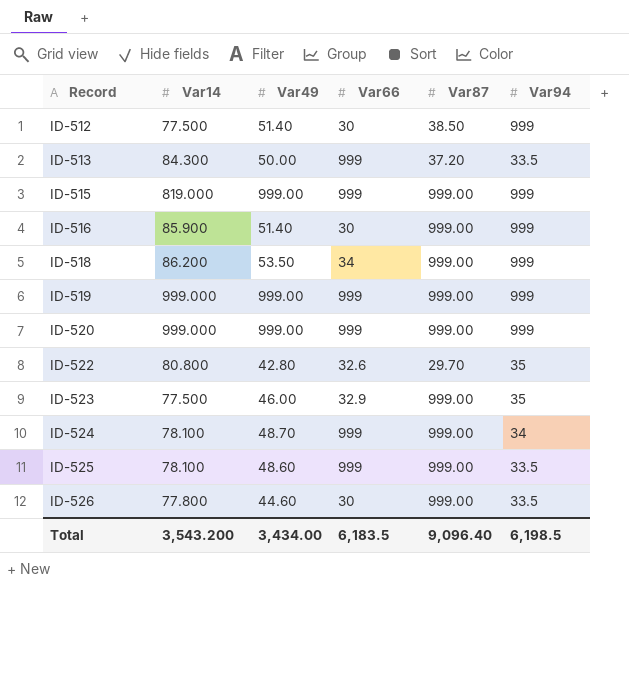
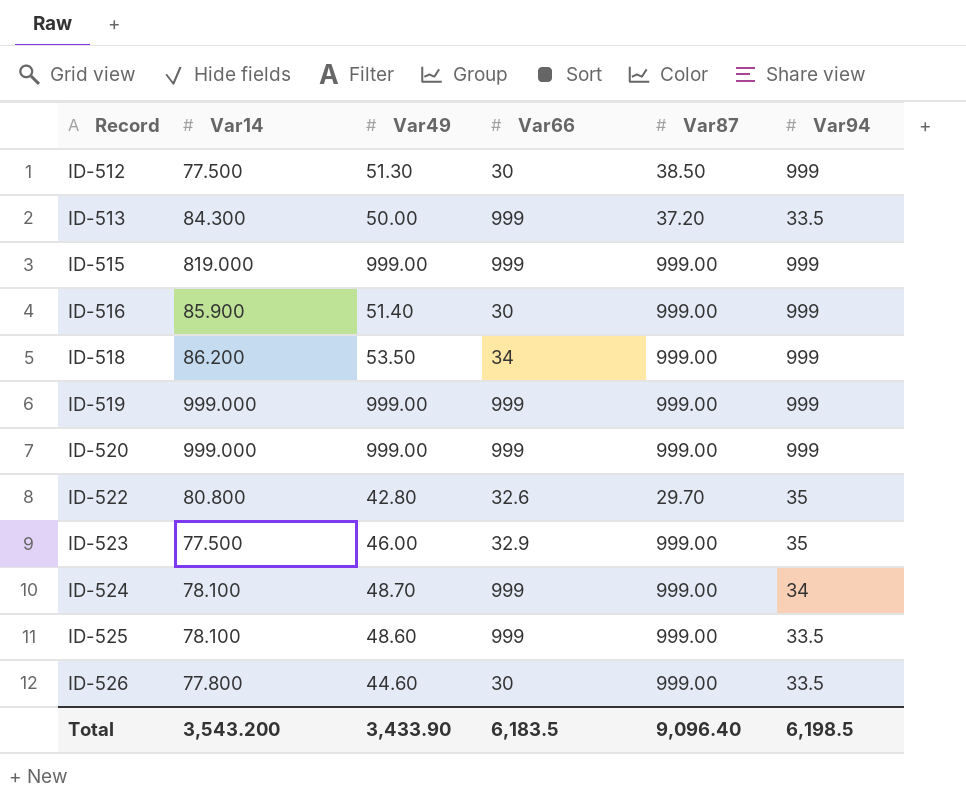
ID-512 | Var49: 51.40 -> 51.30
Total | Var49: 3,434.00 -> 3,433.90

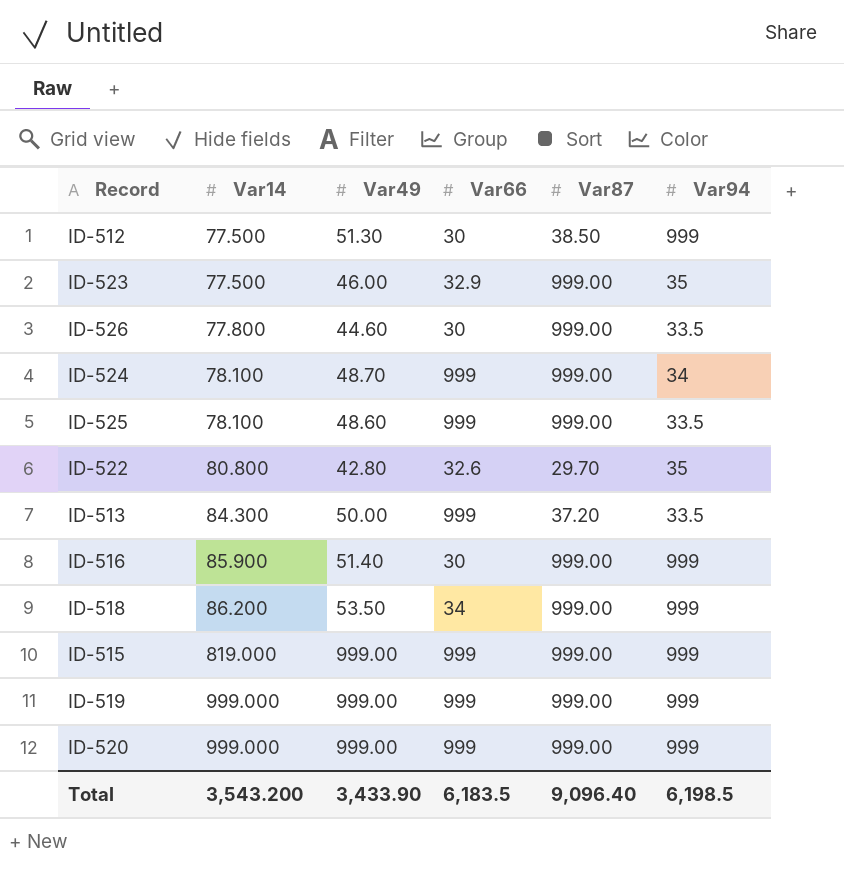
row order: Record ascending -> Var14 ascending

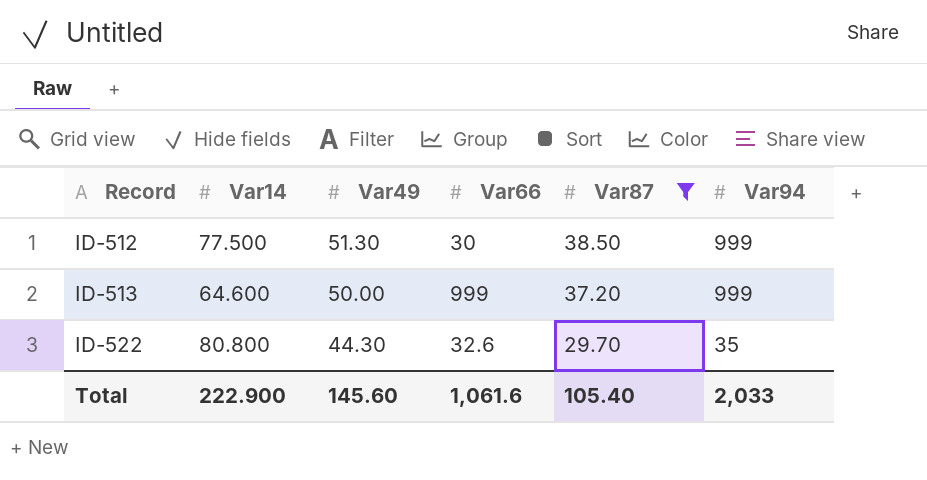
filter: none -> Var87 != 999.00
row order: Var14 ascending -> Record ascending
ID-513 | Var14: 84.300 -> 64.600
ID-513 | Var94: 33.5 -> 999
ID-522 | Var49: 42.80 -> 44.30
Total | Var14: 3,543.200 -> 222.900
Total | Var49: 3,433.90 -> 145.60
Total | Var66: 6,183.5 -> 1,061.6
Total | Var87: 9,096.40 -> 105.40
Total | Var94: 6,198.5 -> 2,033

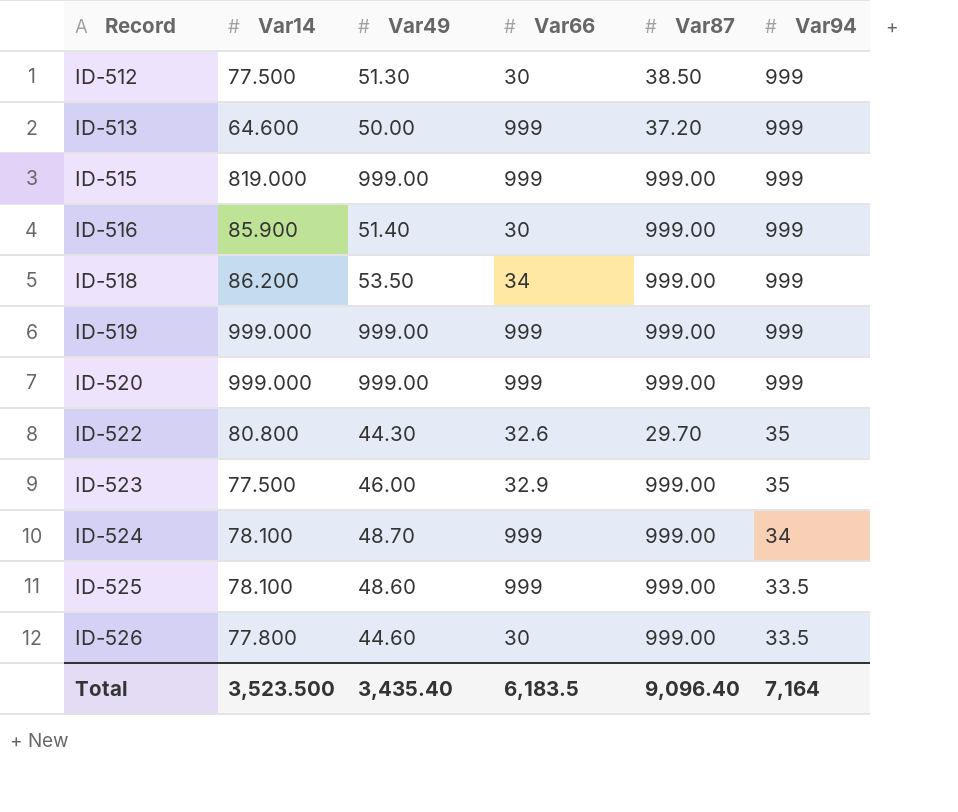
filter: Var87 != 999.00 -> none
Total | Var14: 222.900 -> 3,523.500
Total | Var49: 145.60 -> 3,435.40
Total | Var66: 1,061.6 -> 6,183.5
Total | Var87: 105.40 -> 9,096.40
Total | Var94: 2,033 -> 7,164

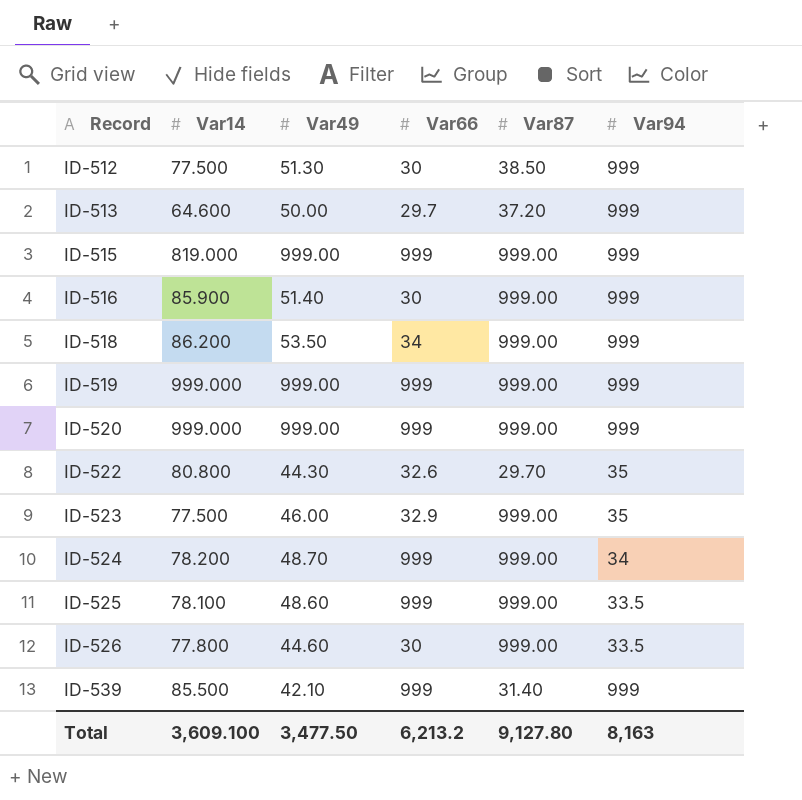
ID-513 | Var66: 999 -> 29.7
ID-524 | Var14: 78.100 -> 78.200
row ID-539: none -> 85.500 | 42.10 | 999 | 31.40 | 999
Total | Var14: 3,523.500 -> 3,609.100
Total | Var49: 3,435.40 -> 3,477.50
Total | Var66: 6,183.5 -> 6,213.2
Total | Var87: 9,096.40 -> 9,127.80
Total | Var94: 7,164 -> 8,163

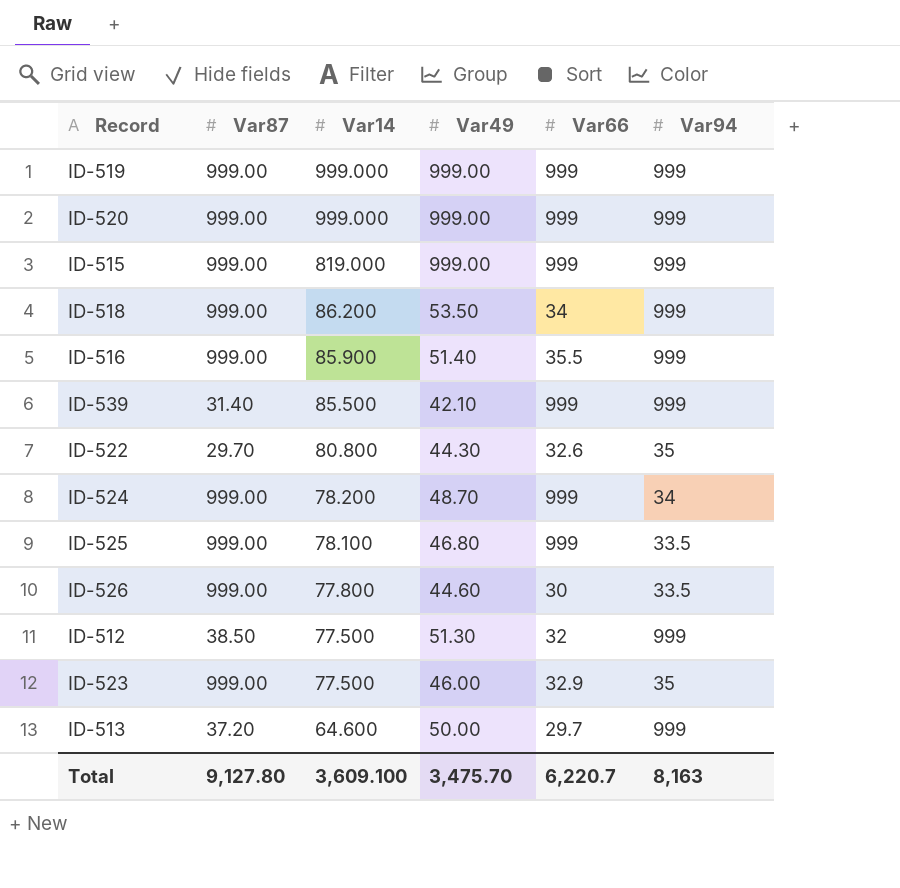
row order: Record ascending -> Var14 descending
column Var87 | position: 5 -> 2
ID-516 | Var66: 30 -> 35.5
ID-525 | Var49: 48.60 -> 46.80
ID-512 | Var66: 30 -> 32
Total | Var49: 3,477.50 -> 3,475.70
Total | Var66: 6,213.2 -> 6,220.7

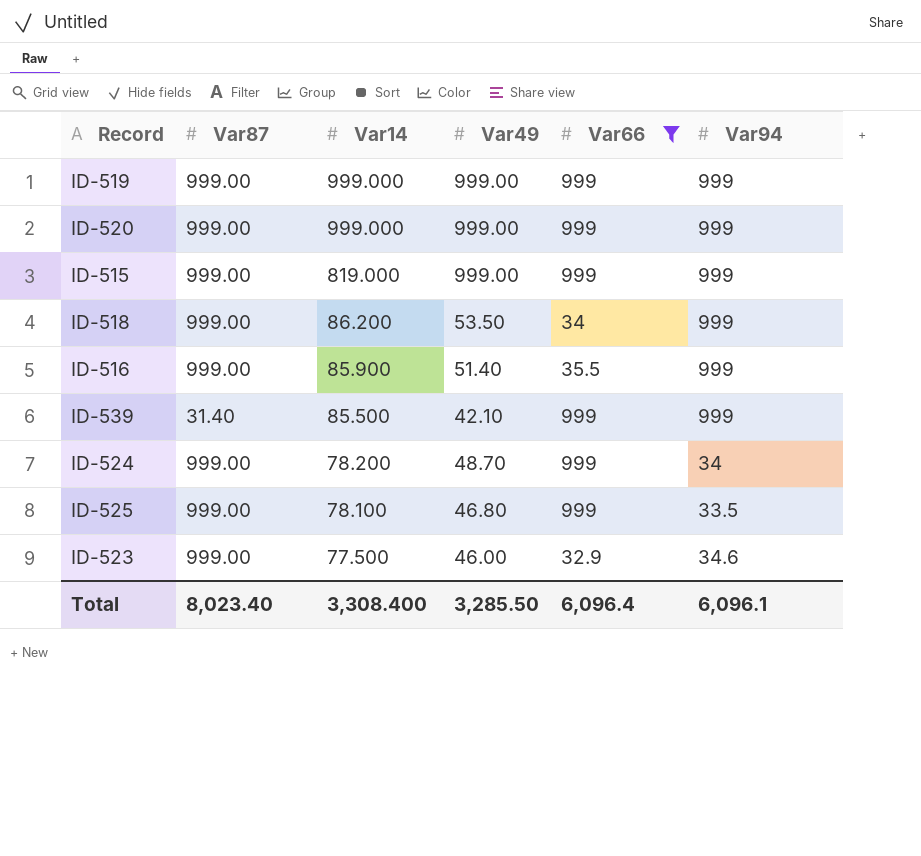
filter: none -> Var66 >= 32.9
ID-523 | Var94: 35 -> 34.6
Total | Var87: 9,127.80 -> 8,023.40
Total | Var14: 3,609.100 -> 3,308.400
Total | Var49: 3,475.70 -> 3,285.50
Total | Var66: 6,220.7 -> 6,096.4
Total | Var94: 8,163 -> 6,096.1

